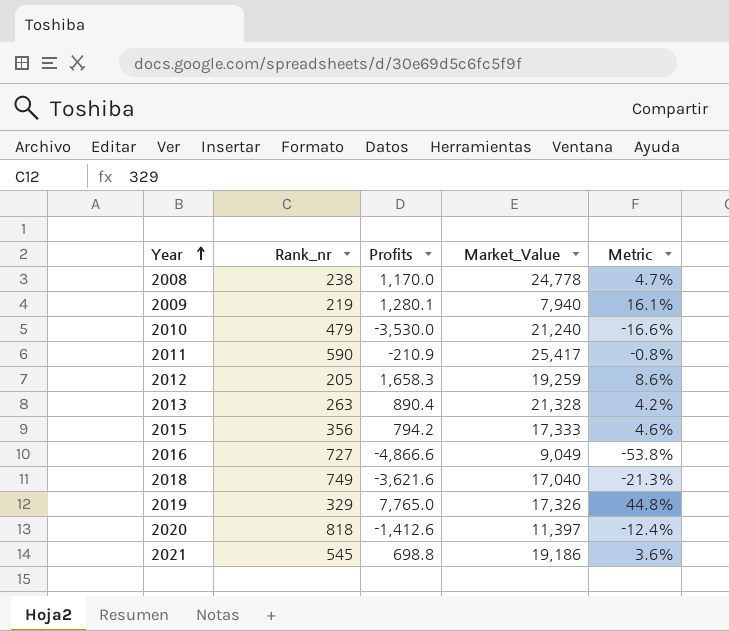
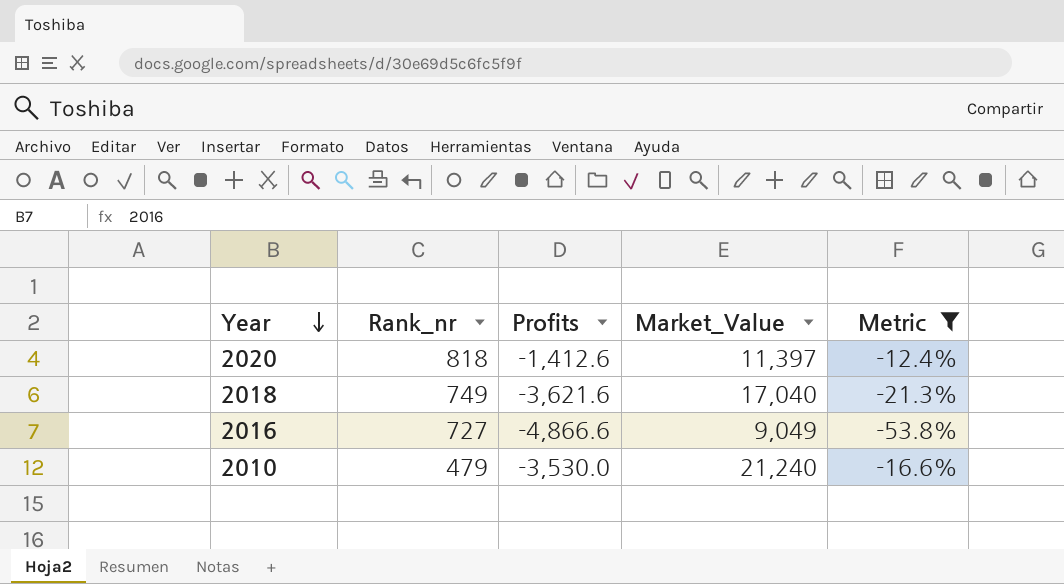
filter: none -> Metric <= -12.4%
row order: Year ascending -> Year descending

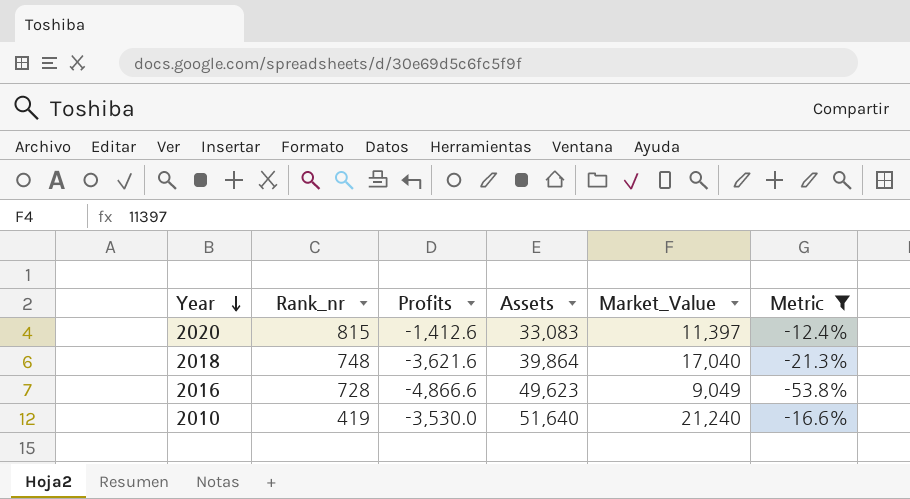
column Assets | position: none -> 4
2020 | Rank_nr: 818 -> 815
2018 | Rank_nr: 749 -> 748
2016 | Rank_nr: 727 -> 728
2010 | Rank_nr: 479 -> 419

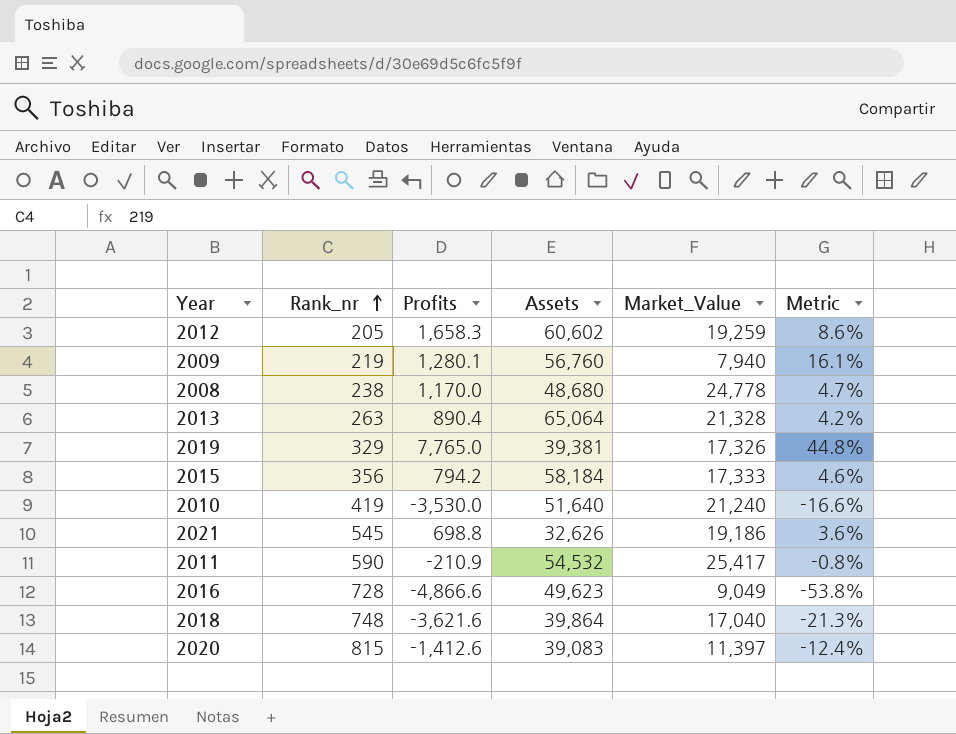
filter: Metric <= -12.4% -> none
row order: Year descending -> Rank_nr ascending
2020 | Assets: 33,083 -> 39,083

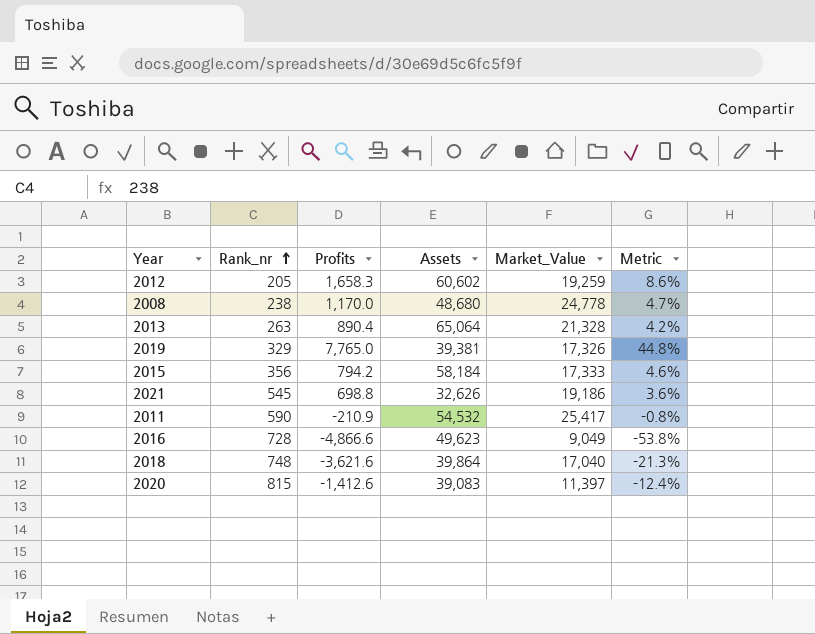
row 2009: 219 | 1,280.1 | 56,760 | 7,940 | 16.1% -> none
row 2010: 419 | -3,530.0 | 51,640 | 21,240 | -16.6% -> none

